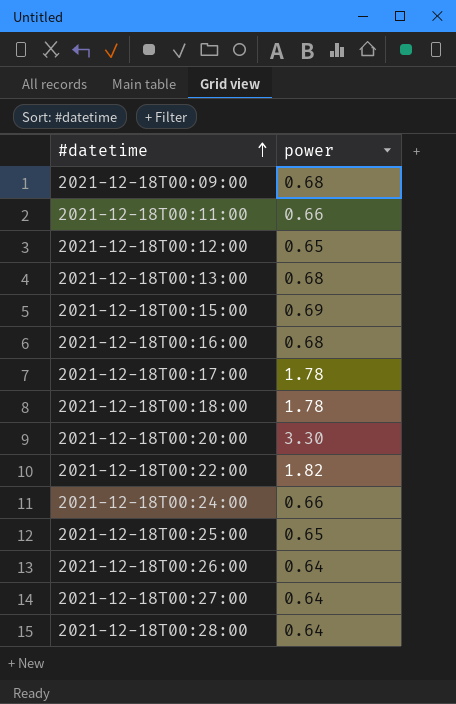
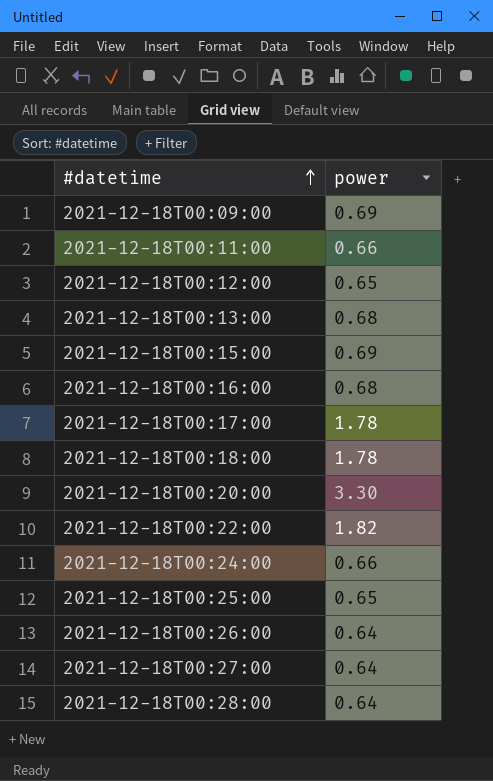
2021-12-18T00:09:00 | power: 0.68 -> 0.69

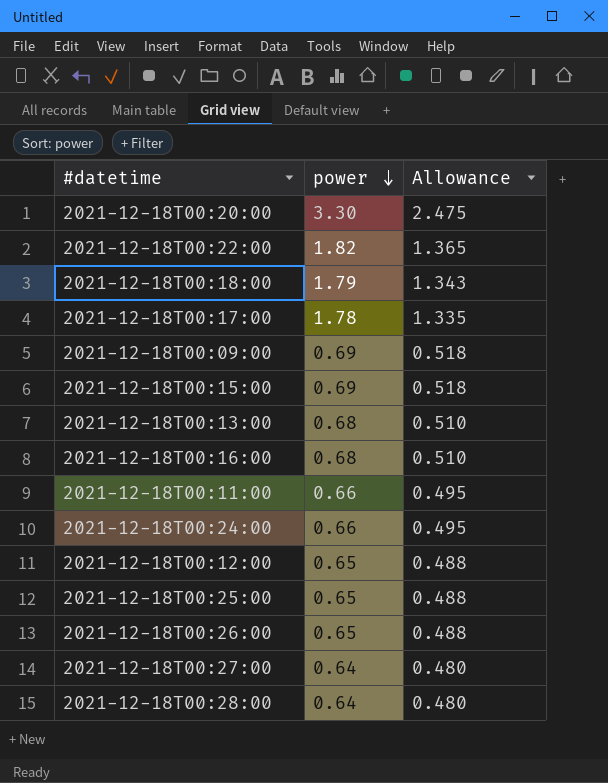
row order: #datetime ascending -> power descending
column Allowance | formula: none -> [power] * 0.75
2021-12-18T00:18:00 | power: 1.78 -> 1.79
2021-12-18T00:26:00 | power: 0.64 -> 0.65

